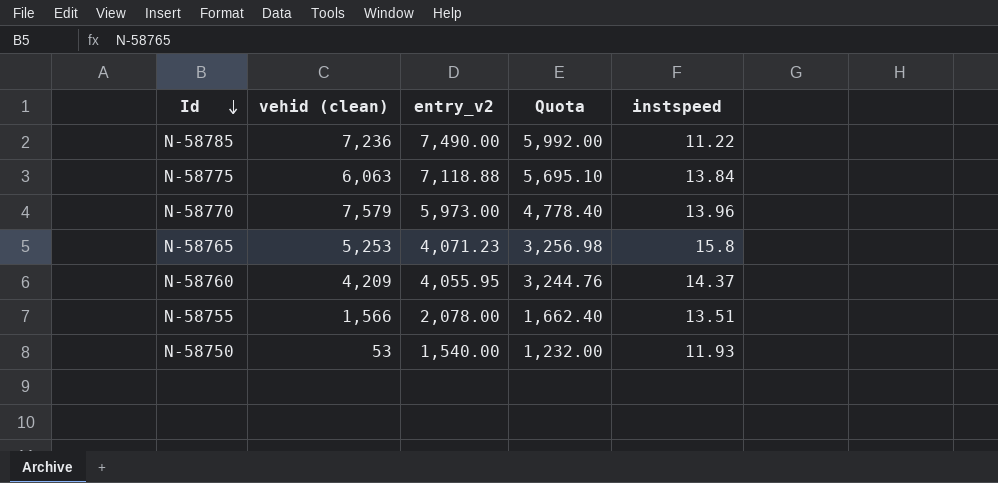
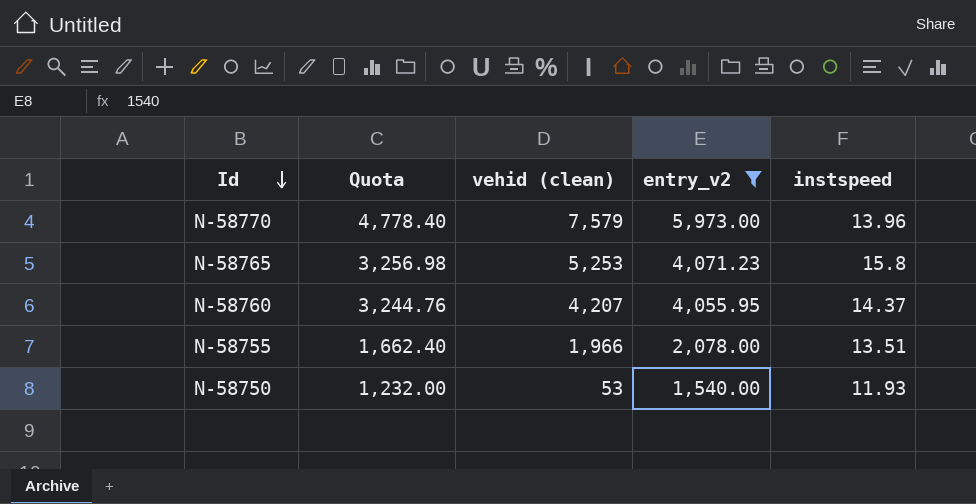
filter: none -> entry_v2 <= 5,973.00
column Quota | position: 4 -> 2
N-58760 | vehid (clean): 4,209 -> 4,207
N-58755 | vehid (clean): 1,566 -> 1,966

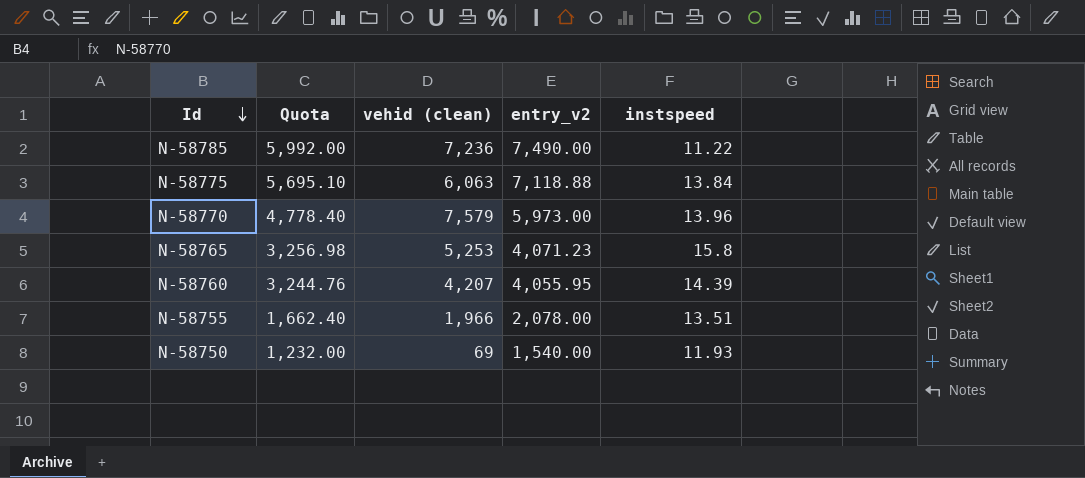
filter: entry_v2 <= 5,973.00 -> none
N-58760 | instspeed: 14.37 -> 14.39
N-58750 | vehid (clean): 53 -> 69

